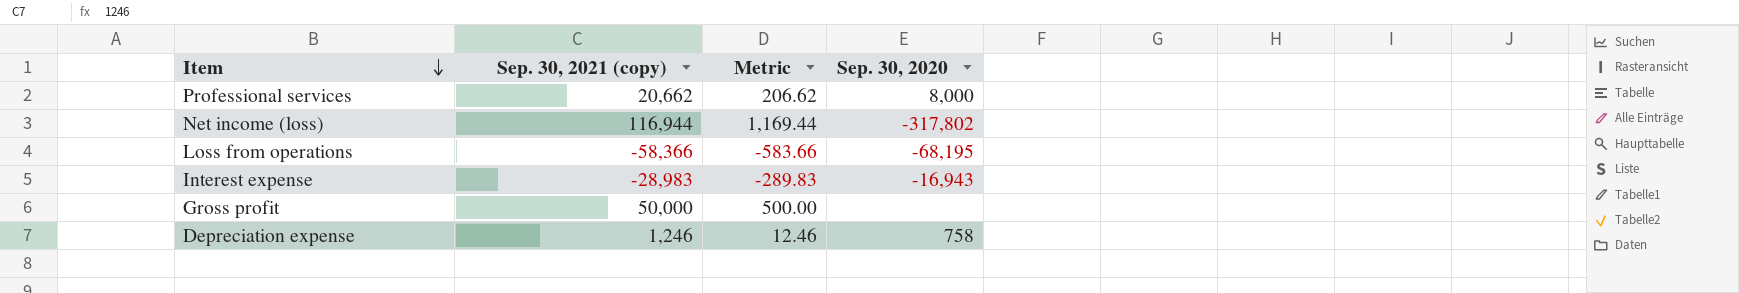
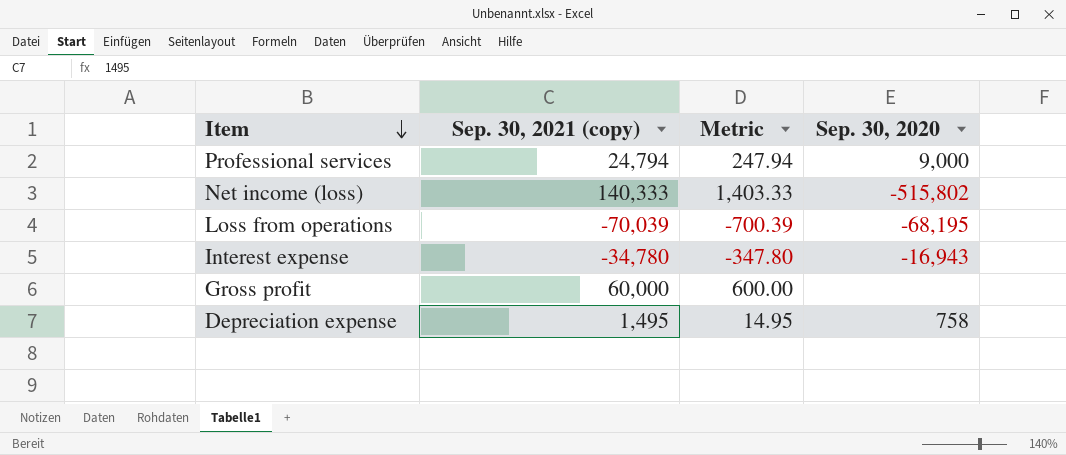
Professional services | Sep. 30, 2021 (copy): 20,662 -> 24,794
Professional services | Metric: 206.62 -> 247.94
Professional services | Sep. 30, 2020: 8,000 -> 9,000
Net income (loss) | Sep. 30, 2021 (copy): 116,944 -> 140,333
Net income (loss) | Metric: 1,169.44 -> 1,403.33
Net income (loss) | Sep. 30, 2020: -317,802 -> -515,802
Loss from operations | Sep. 30, 2021 (copy): -58,366 -> -70,039
Loss from operations | Metric: -583.66 -> -700.39
Interest expense | Sep. 30, 2021 (copy): -28,983 -> -34,780
Interest expense | Metric: -289.83 -> -347.80
Gross profit | Sep. 30, 2021 (copy): 50,000 -> 60,000
Gross profit | Metric: 500.00 -> 600.00
Depreciation expense | Sep. 30, 2021 (copy): 1,246 -> 1,495
Depreciation expense | Metric: 12.46 -> 14.95

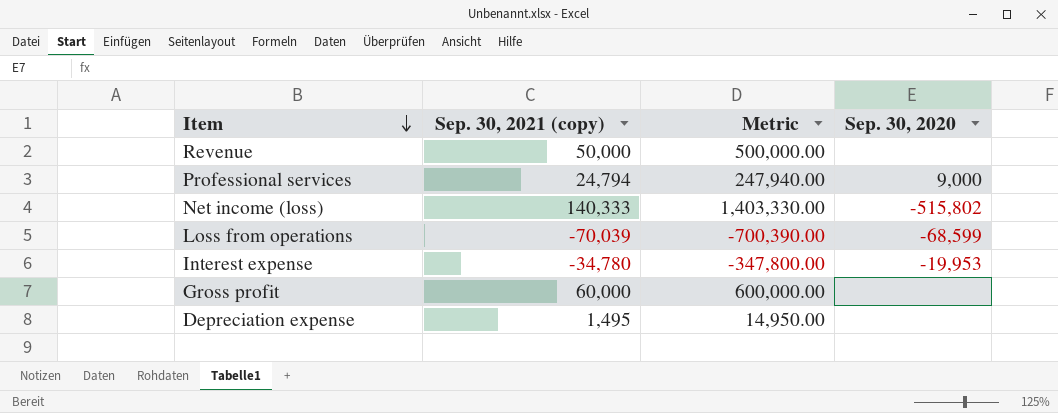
column Metric | formula: [Sep. 30, 2021 (copy)] * 0.01 -> [Sep. 30, 2021 (copy)] * 10
row Revenue: none -> 50,000 | 500,000.00 | none
Loss from operations | Sep. 30, 2020: -68,195 -> -68,599
Interest expense | Sep. 30, 2020: -16,943 -> -19,953
Depreciation expense | Sep. 30, 2020: 758 -> none

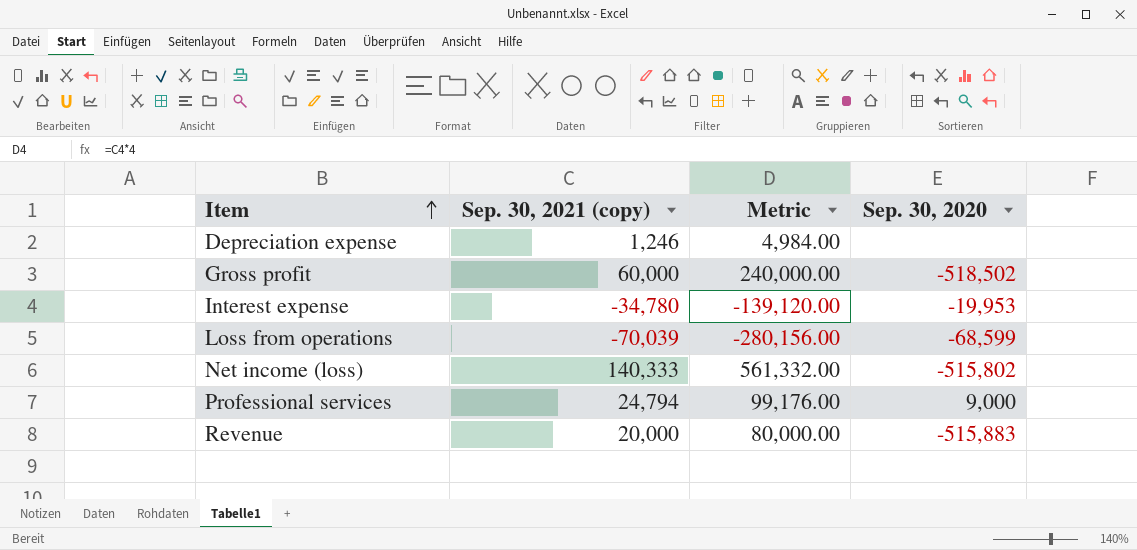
row order: Item descending -> Item ascending
column Metric | formula: [Sep. 30, 2021 (copy)] * 10 -> [Sep. 30, 2021 (copy)] * 4
Depreciation expense | Sep. 30, 2021 (copy): 1,495 -> 1,246
Gross profit | Sep. 30, 2020: none -> -518,502
Revenue | Sep. 30, 2021 (copy): 50,000 -> 20,000
Revenue | Sep. 30, 2020: none -> -515,883

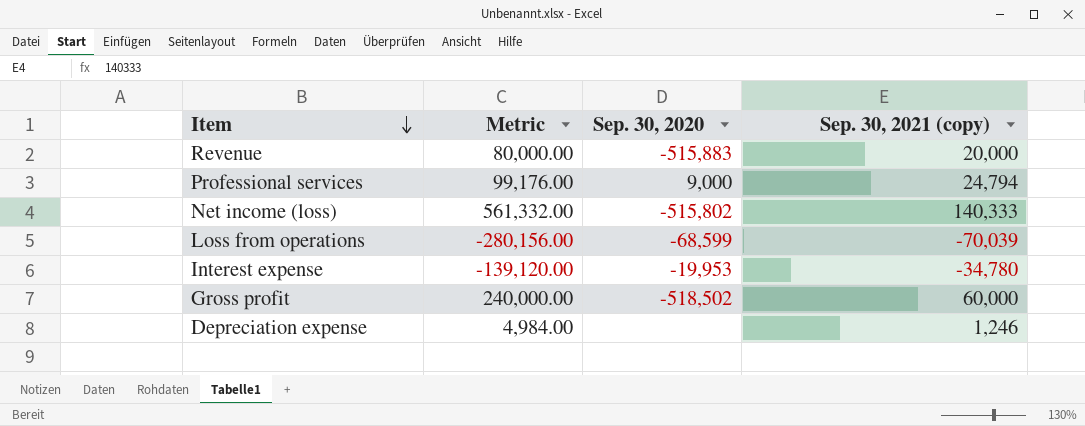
row order: Item ascending -> Item descending
column Sep. 30, 2021 (copy) | position: 2 -> 4

